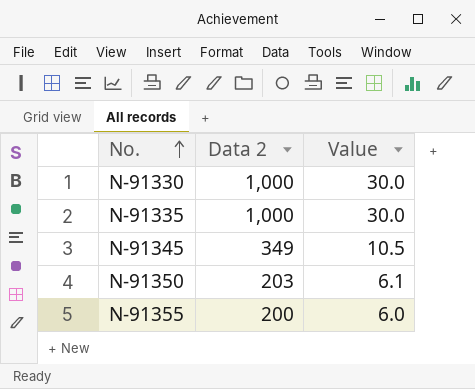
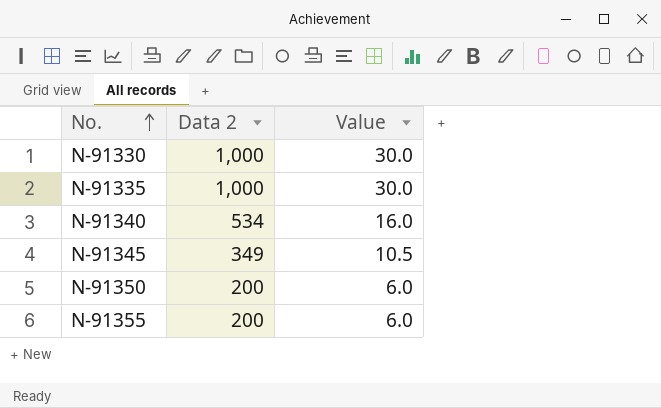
row N-91340: none -> 534 | 16.0
N-91350 | Data 2: 203 -> 200
N-91350 | Value: 6.1 -> 6.0

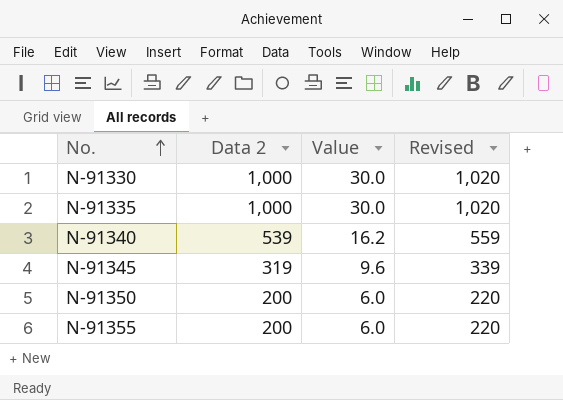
column Revised | formula: none -> [Data 2] + 20
N-91340 | Data 2: 534 -> 539
N-91340 | Value: 16.0 -> 16.2
N-91345 | Data 2: 349 -> 319
N-91345 | Value: 10.5 -> 9.6

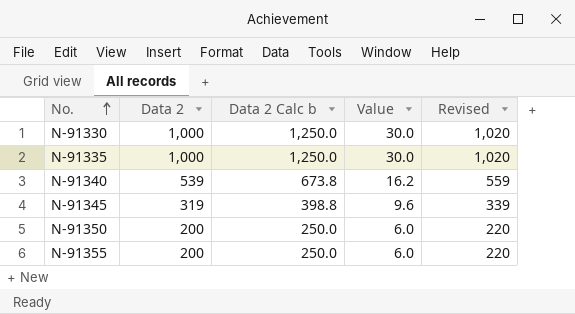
column Data 2 Calc b | formula: none -> [Data 2] * 1.25

